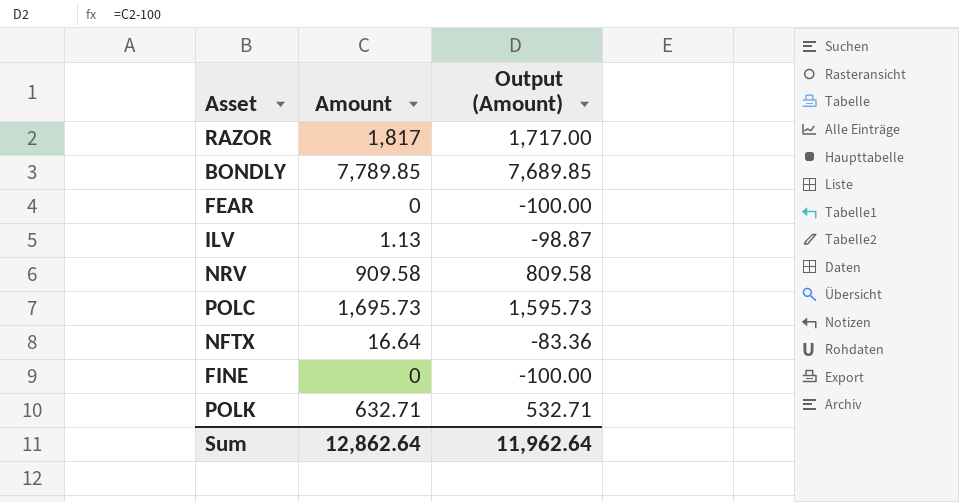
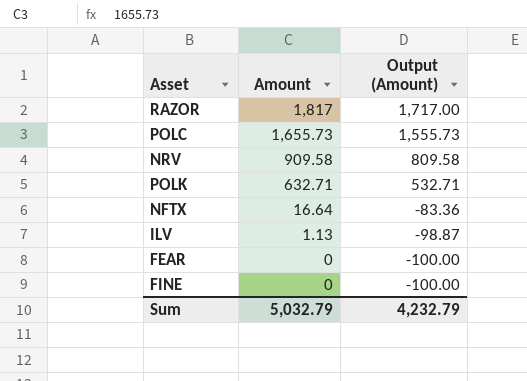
row order: none -> Amount descending
row BONDLY: 7,789.85 | 7,689.85 -> none
POLC | Amount: 1,695.73 -> 1,655.73
POLC | Output (Amount): 1,595.73 -> 1,555.73
Sum | Amount: 12,862.64 -> 5,032.79
Sum | Output (Amount): 11,962.64 -> 4,232.79

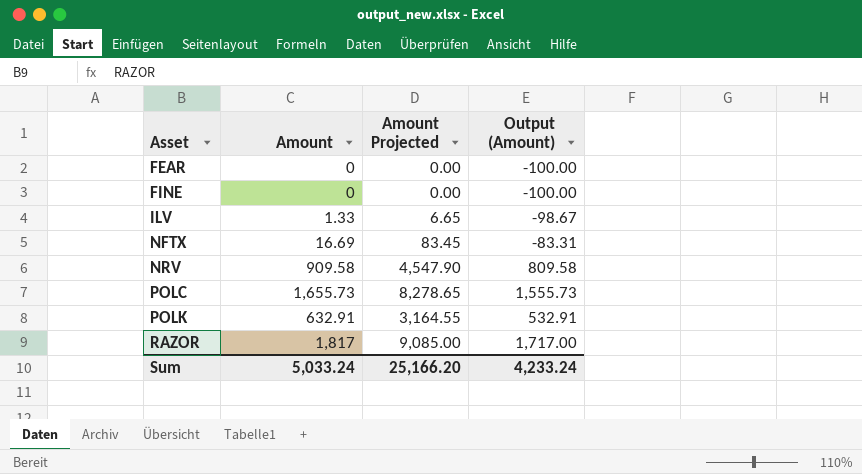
row order: Amount descending -> Asset ascending
column Amount Projected | formula: none -> [Amount] * 5
ILV | Amount: 1.13 -> 1.33
ILV | Output (Amount): -98.87 -> -98.67
NFTX | Amount: 16.64 -> 16.69
NFTX | Output (Amount): -83.36 -> -83.31
POLK | Amount: 632.71 -> 632.91
POLK | Output (Amount): 532.71 -> 532.91
Sum | Amount: 5,032.79 -> 5,033.24
Sum | Output (Amount): 4,232.79 -> 4,233.24

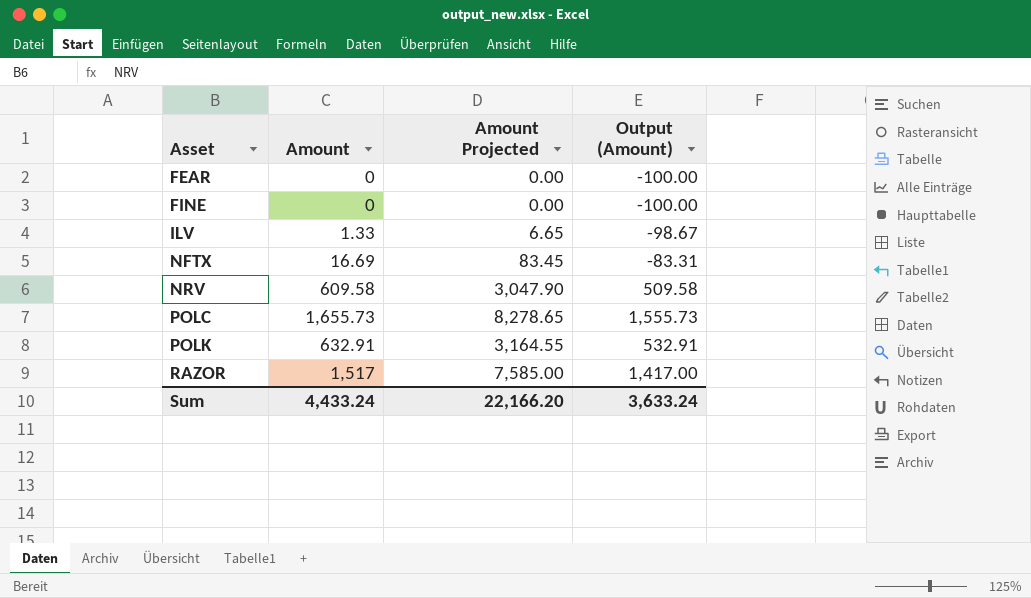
NRV | Amount: 909.58 -> 609.58
NRV | Amount Projected: 4,547.90 -> 3,047.90
NRV | Output (Amount): 809.58 -> 509.58
RAZOR | Amount: 1,817 -> 1,517
RAZOR | Amount Projected: 9,085.00 -> 7,585.00
RAZOR | Output (Amount): 1,717.00 -> 1,417.00
Sum | Amount: 5,033.24 -> 4,433.24
Sum | Amount Projected: 25,166.20 -> 22,166.20
Sum | Output (Amount): 4,233.24 -> 3,633.24

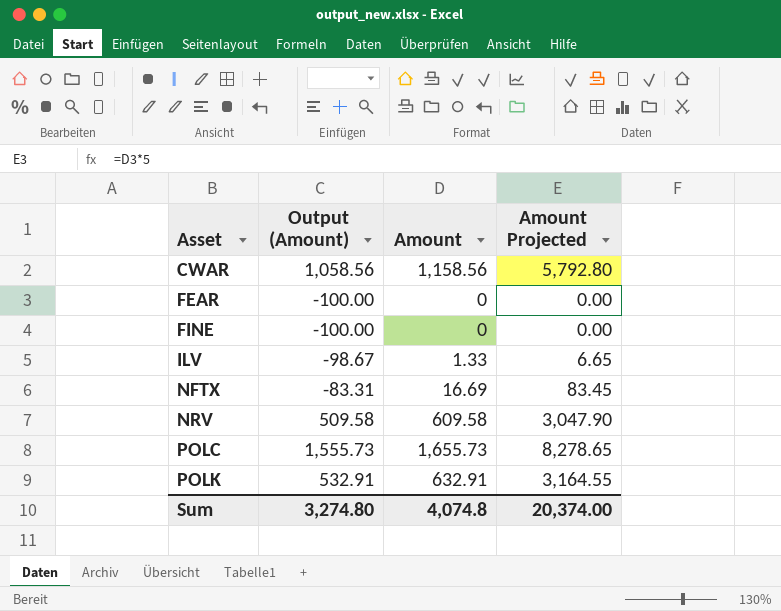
column Output (Amount) | position: 4 -> 2
row RAZOR: 1,517 | 7,585.00 | 1,417.00 -> none
row CWAR: none -> 1,058.56 | 1,158.56 | 5,792.80
Sum | Output (Amount): 3,633.24 -> 3,274.80
Sum | Amount: 4,433.24 -> 4,074.8
Sum | Amount Projected: 22,166.20 -> 20,374.00

